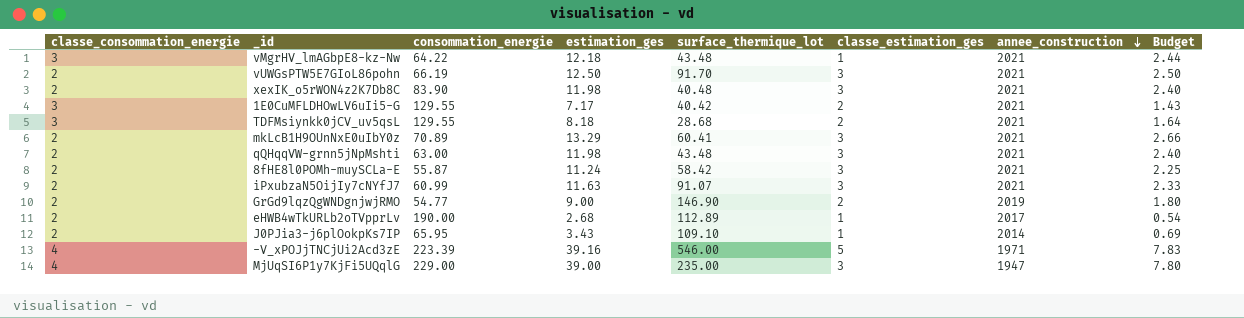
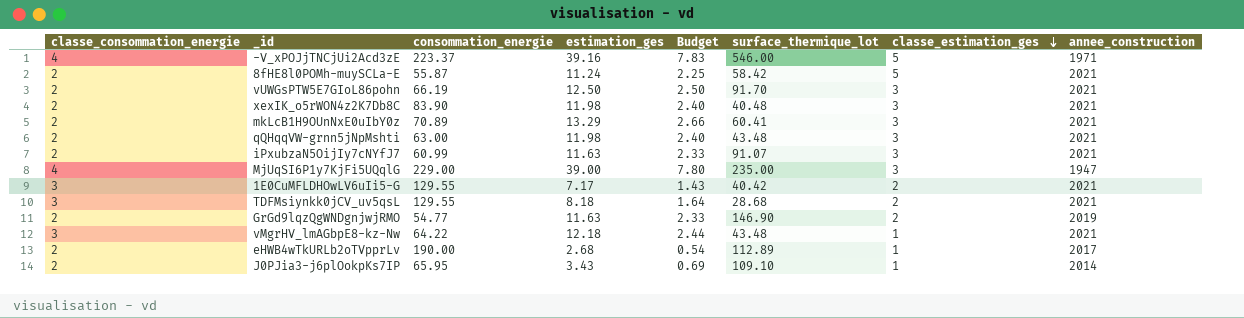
row order: annee_construction descending -> classe_estimation_ges descending
column Budget | position: 8 -> 5
-V_xPOJjTNCjUi2Acd3zE | consommation_energie: 223.39 -> 223.37
8fHE8l0POMh-muySCLa-E | classe_estimation_ges: 3 -> 5
GrGd9lqzQgWNDgnjwjRMO | estimation_ges: 9.00 -> 11.63
GrGd9lqzQgWNDgnjwjRMO | Budget: 1.80 -> 2.33

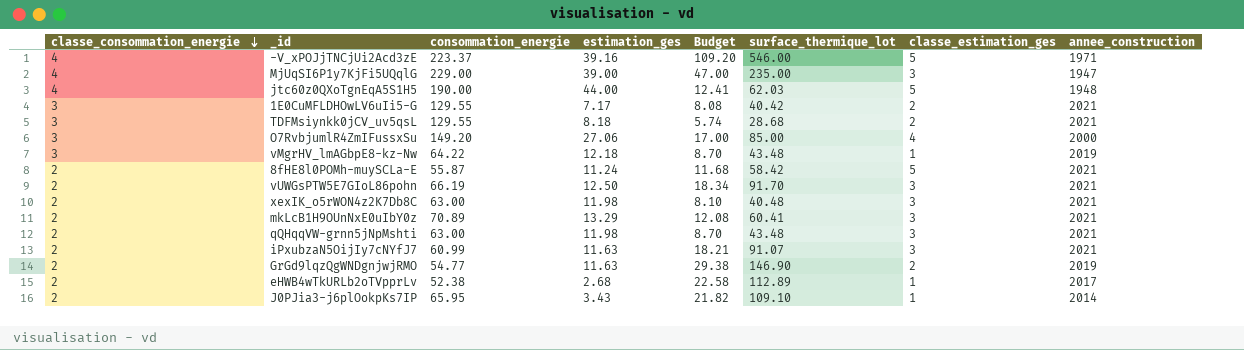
row order: classe_estimation_ges descending -> classe_consommation_energie descending
column Budget | formula: [estimation_ges] * 0.2 -> [surface_thermique_lot] * 0.2
row jtc60z0QXoTgnEqA5S1H5: none -> 4 | 190.00 | 44.00 | 12.41 | 62.03 | 5 | 1948
row O7RvbjumlR4ZmIFussxSu: none -> 3 | 149.20 | 27.06 | 17.00 | 85.00 | 4 | 2000
vMgrHV_lmAGbpE8-kz-Nw | annee_construction: 2021 -> 2019
xexIK_o5rWON4z2K7Db8C | consommation_energie: 83.90 -> 63.00
eHWB4wTkURLb2oTVpprLv | consommation_energie: 190.00 -> 52.38

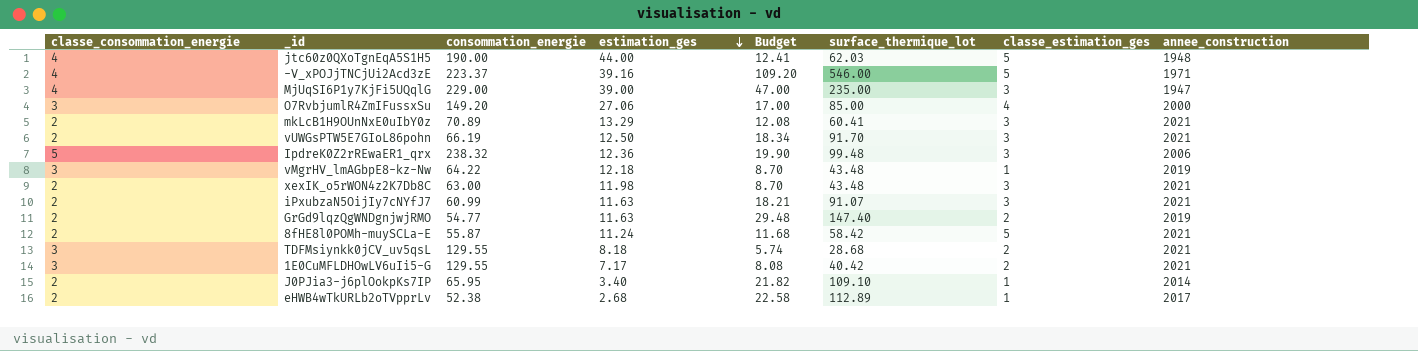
row order: classe_consommation_energie descending -> estimation_ges descending
row qQHqqVW-grnn5jNpMshti: 2 | 63.00 | 11.98 | 8.70 | 43.48 | 3 | 2021 -> none
row IpdreK0Z2rREwaER1_qrx: none -> 5 | 238.32 | 12.36 | 19.90 | 99.48 | 3 | 2006
xexIK_o5rWON4z2K7Db8C | Budget: 8.10 -> 8.70
xexIK_o5rWON4z2K7Db8C | surface_thermique_lot: 40.48 -> 43.48
GrGd9lqzQgWNDgnjwjRMO | Budget: 29.38 -> 29.48
GrGd9lqzQgWNDgnjwjRMO | surface_thermique_lot: 146.90 -> 147.40
J0PJia3-j6plOokpKs7IP | estimation_ges: 3.43 -> 3.40

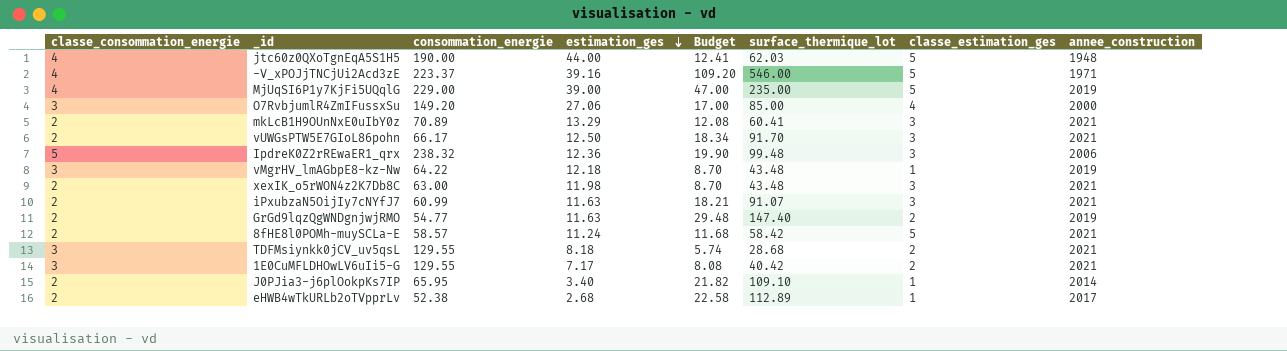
MjUqSI6P1y7KjFi5UQqlG | classe_estimation_ges: 3 -> 5
MjUqSI6P1y7KjFi5UQqlG | annee_construction: 1947 -> 2019
vUWGsPTW5E7GIoL86pohn | consommation_energie: 66.19 -> 66.17
8fHE8l0POMh-muySCLa-E | consommation_energie: 55.87 -> 58.57

